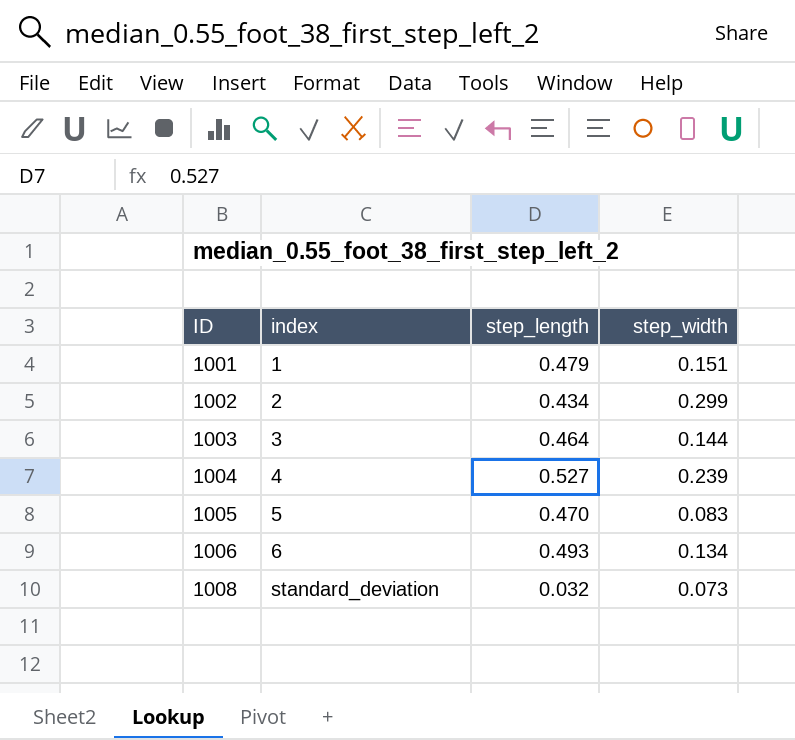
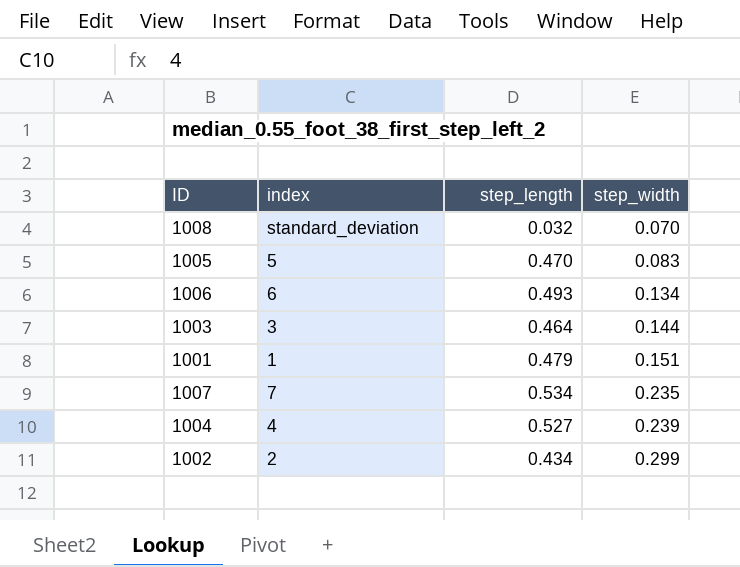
row order: ID ascending -> step_width ascending
1008 | step_width: 0.073 -> 0.070
row 1007: none -> 7 | 0.534 | 0.235

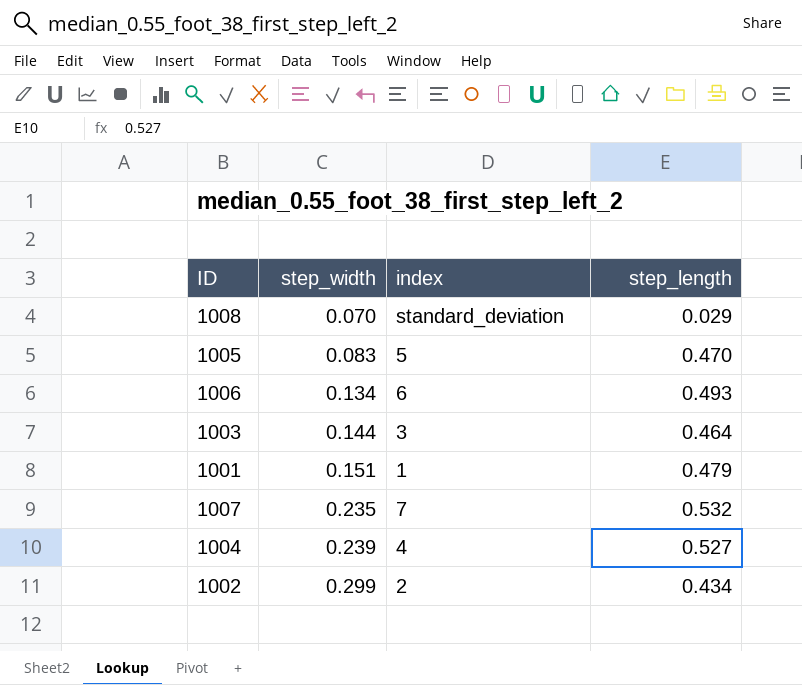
column step_width | position: 4 -> 2
1008 | step_length: 0.032 -> 0.029
1007 | step_length: 0.534 -> 0.532

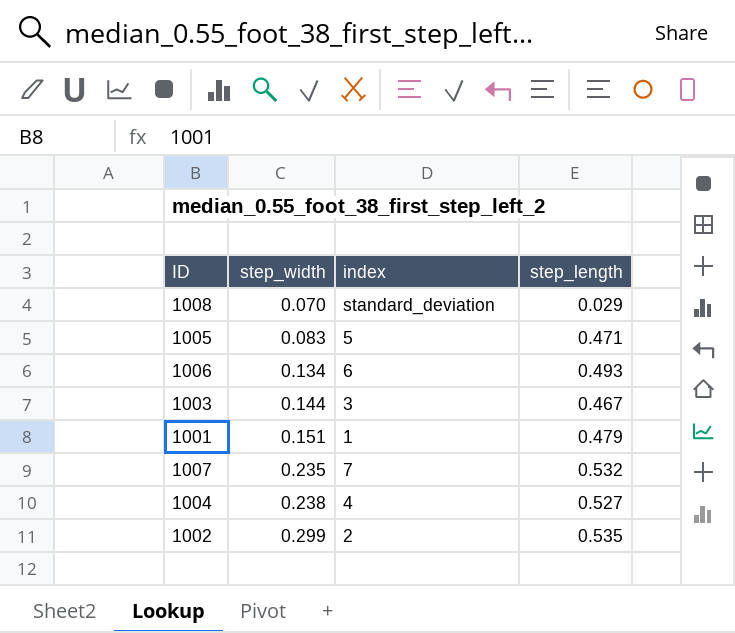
1005 | step_length: 0.470 -> 0.471
1003 | step_length: 0.464 -> 0.467
1004 | step_width: 0.239 -> 0.238
1002 | step_length: 0.434 -> 0.535

